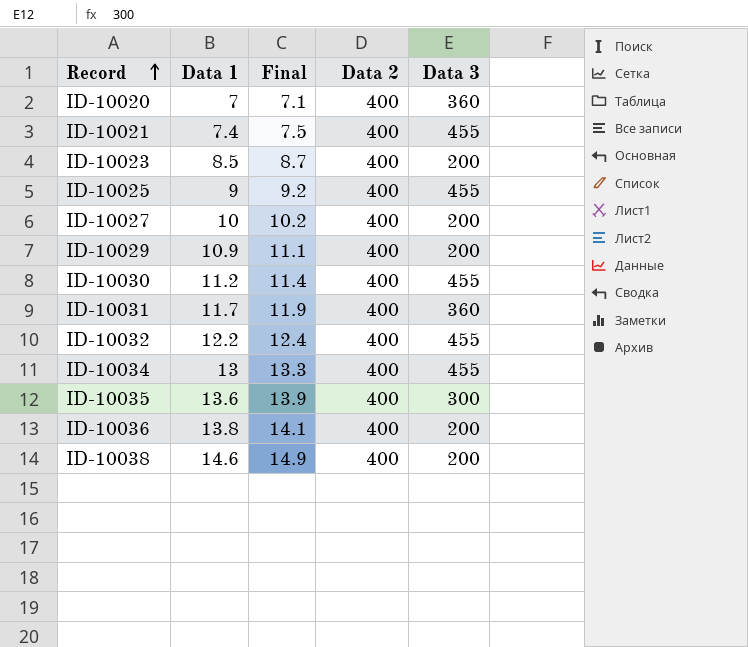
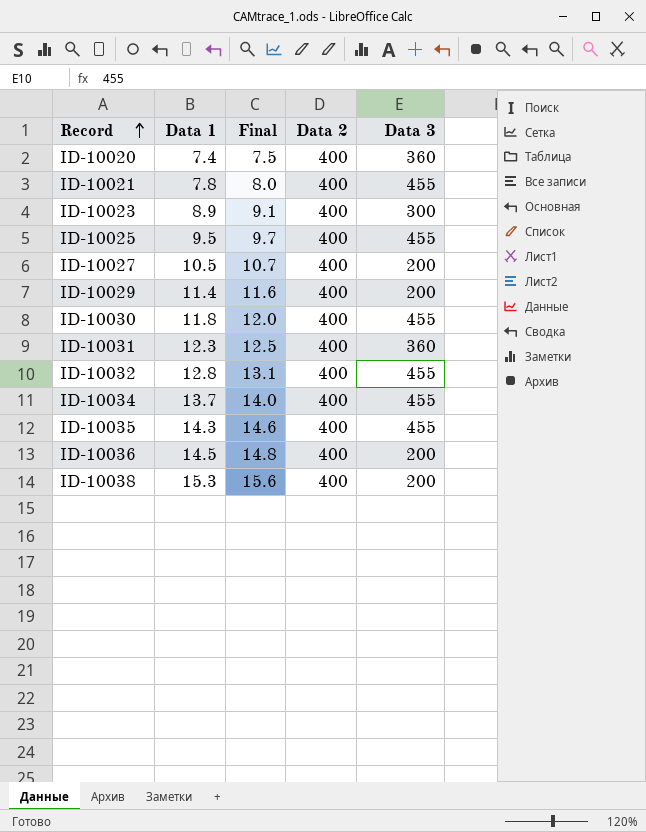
ID-10020 | Data 1: 7 -> 7.4
ID-10020 | Final: 7.1 -> 7.5
ID-10021 | Data 1: 7.4 -> 7.8
ID-10021 | Final: 7.5 -> 8.0
ID-10023 | Data 1: 8.5 -> 8.9
ID-10023 | Final: 8.7 -> 9.1
ID-10023 | Data 3: 200 -> 300
ID-10025 | Data 1: 9 -> 9.5
ID-10025 | Final: 9.2 -> 9.7
ID-10027 | Data 1: 10 -> 10.5
ID-10027 | Final: 10.2 -> 10.7
ID-10029 | Data 1: 10.9 -> 11.4
ID-10029 | Final: 11.1 -> 11.6
ID-10030 | Data 1: 11.2 -> 11.8
ID-10030 | Final: 11.4 -> 12.0
ID-10031 | Data 1: 11.7 -> 12.3
ID-10031 | Final: 11.9 -> 12.5
ID-10032 | Data 1: 12.2 -> 12.8
ID-10032 | Final: 12.4 -> 13.1
ID-10034 | Data 1: 13 -> 13.7
ID-10034 | Final: 13.3 -> 14.0
ID-10035 | Data 1: 13.6 -> 14.3
ID-10035 | Final: 13.9 -> 14.6
ID-10035 | Data 3: 300 -> 455
ID-10036 | Data 1: 13.8 -> 14.5
ID-10036 | Final: 14.1 -> 14.8
ID-10038 | Data 1: 14.6 -> 15.3
ID-10038 | Final: 14.9 -> 15.6

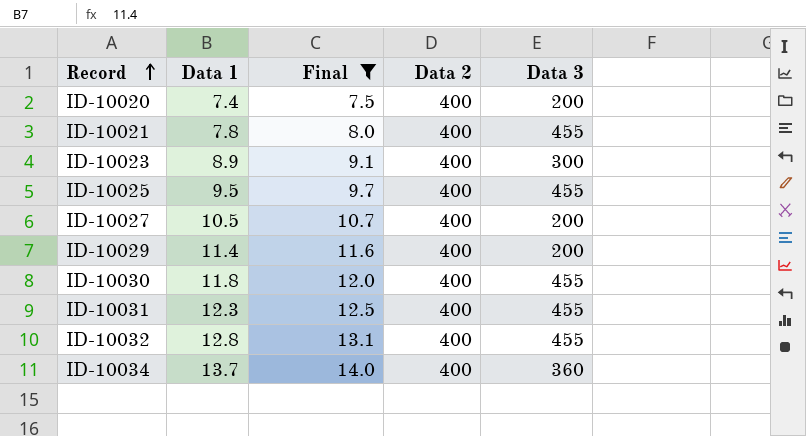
filter: none -> Final <= 14.0
ID-10020 | Data 3: 360 -> 200
ID-10031 | Data 3: 360 -> 455
ID-10034 | Data 3: 455 -> 360

